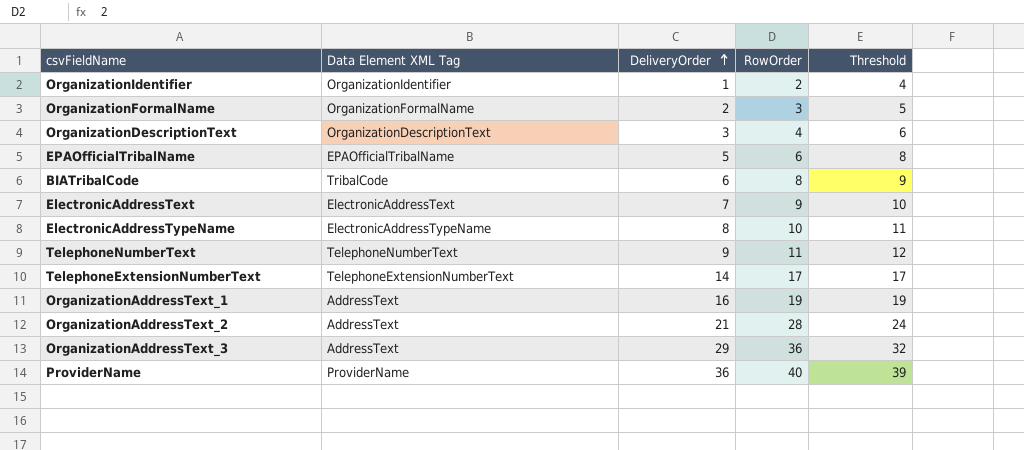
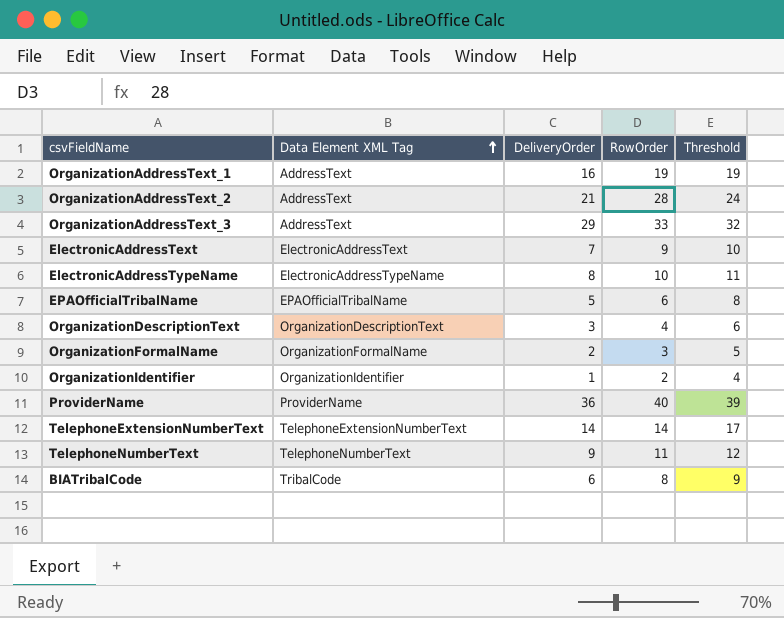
row order: DeliveryOrder ascending -> Data Element XML Tag ascending
OrganizationAddressText_3 | RowOrder: 36 -> 33
TelephoneExtensionNumberText | RowOrder: 17 -> 14

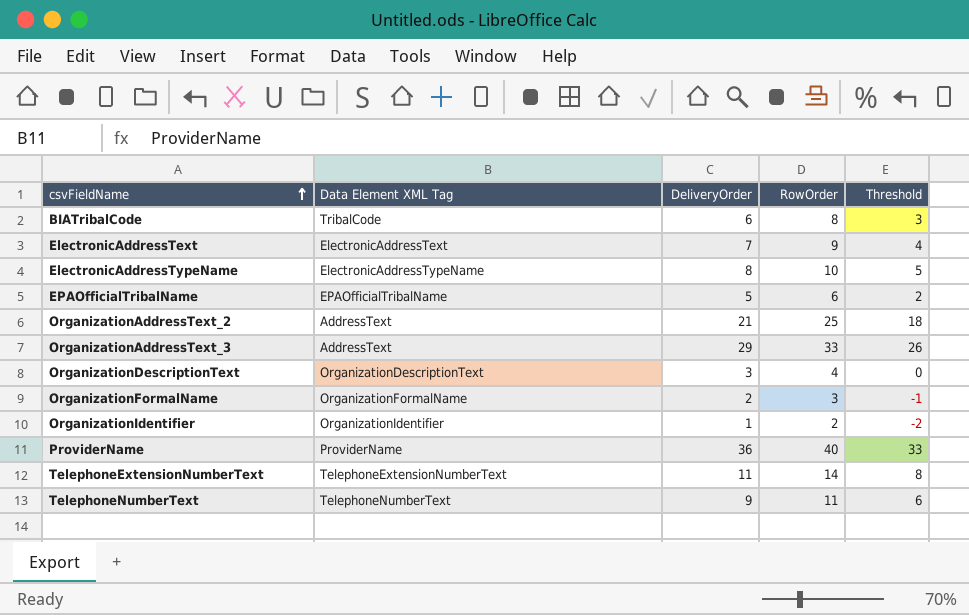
row order: Data Element XML Tag ascending -> csvFieldName ascending
column Threshold | formula: [DeliveryOrder] + 3 -> [DeliveryOrder] - 3
row OrganizationAddressText_1: AddressText | 16 | 19 | 19 -> none
OrganizationAddressText_2 | RowOrder: 28 -> 25
TelephoneExtensionNumberText | DeliveryOrder: 14 -> 11

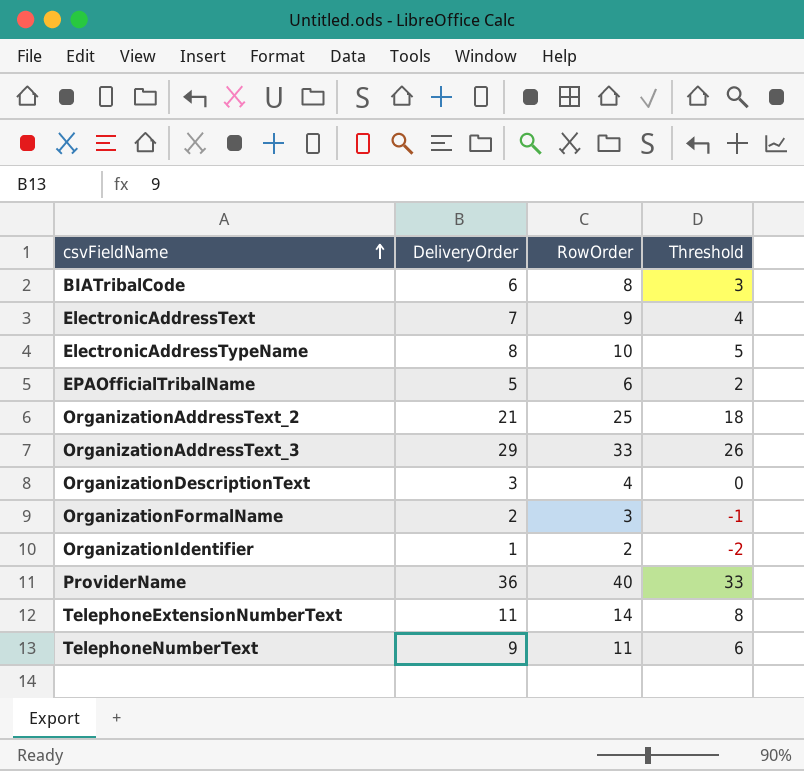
column Data Element XML Tag | position: 2 -> none

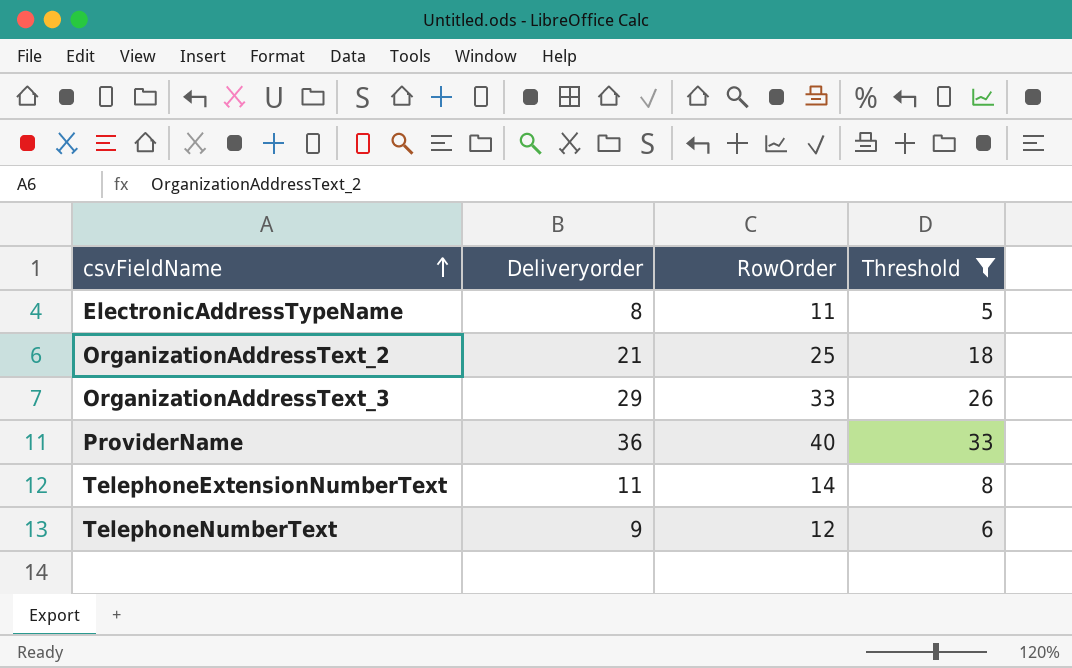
filter: none -> Threshold >= 5
column name: DeliveryOrder -> Deliveryorder
ElectronicAddressTypeName | RowOrder: 10 -> 11
TelephoneNumberText | RowOrder: 11 -> 12

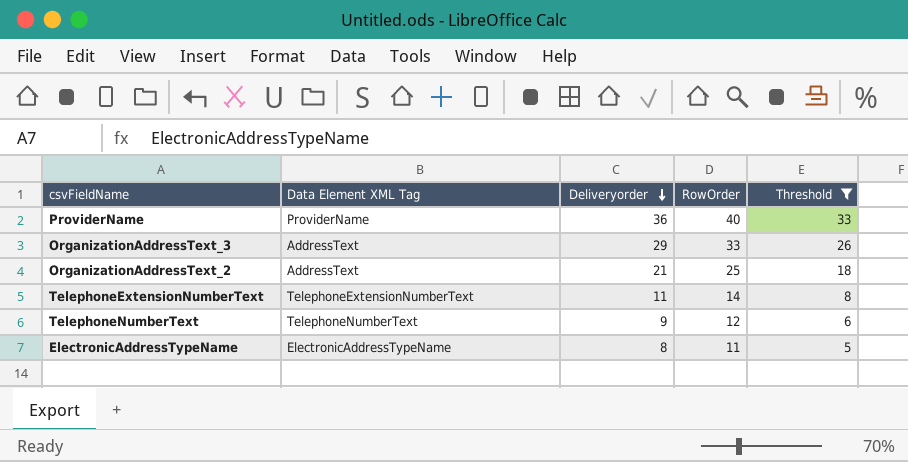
row order: csvFieldName ascending -> Deliveryorder descending
column Data Element XML Tag | position: none -> 2

